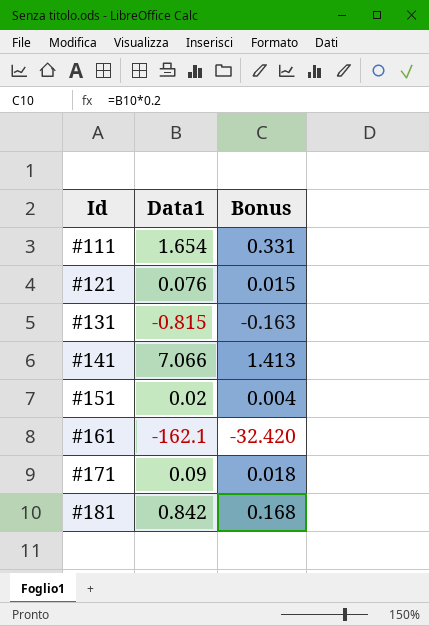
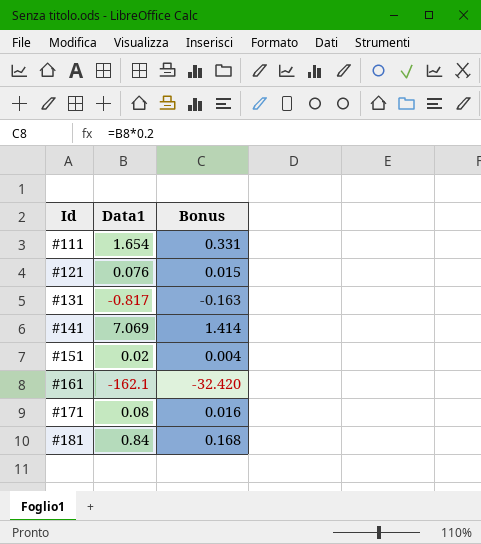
#131 | Data1: -0.815 -> -0.817
#141 | Data1: 7.066 -> 7.069
#141 | Bonus: 1.413 -> 1.414
#171 | Data1: 0.09 -> 0.08
#171 | Bonus: 0.018 -> 0.016
#181 | Data1: 0.842 -> 0.84

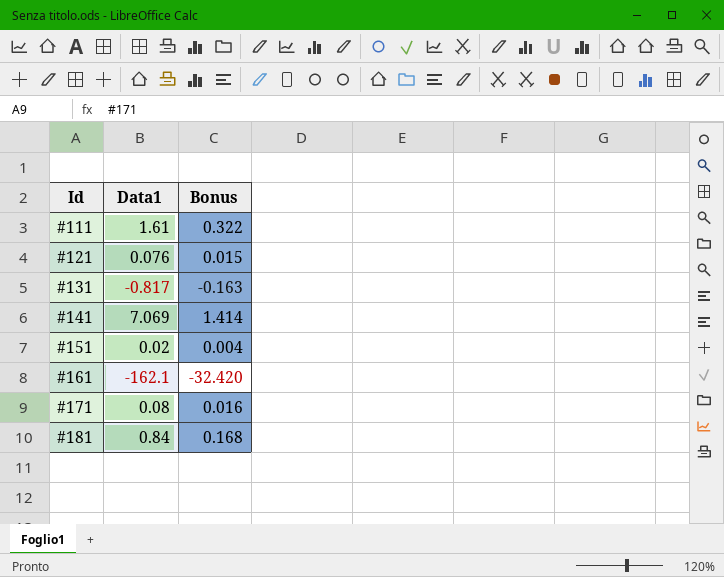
#111 | Data1: 1.654 -> 1.61
#111 | Bonus: 0.331 -> 0.322

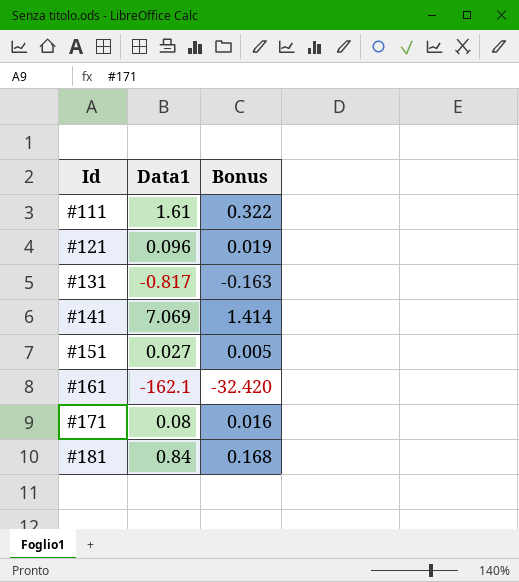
#121 | Data1: 0.076 -> 0.096
#121 | Bonus: 0.015 -> 0.019
#151 | Data1: 0.02 -> 0.027
#151 | Bonus: 0.004 -> 0.005

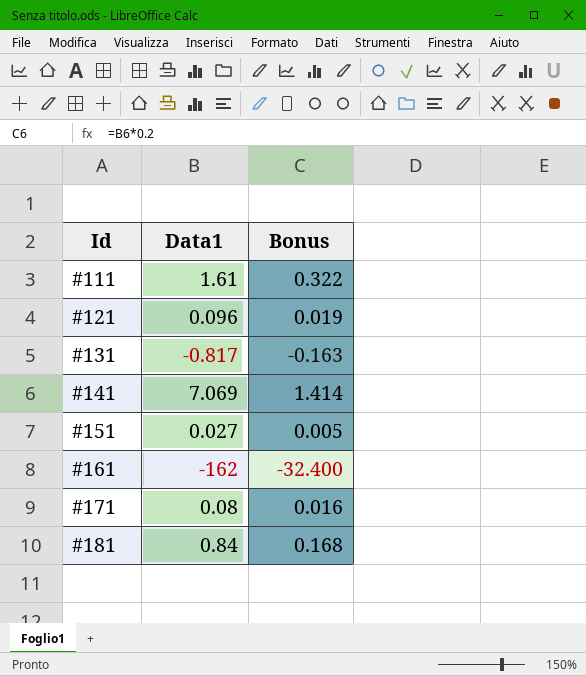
#161 | Data1: -162.1 -> -162
#161 | Bonus: -32.420 -> -32.400

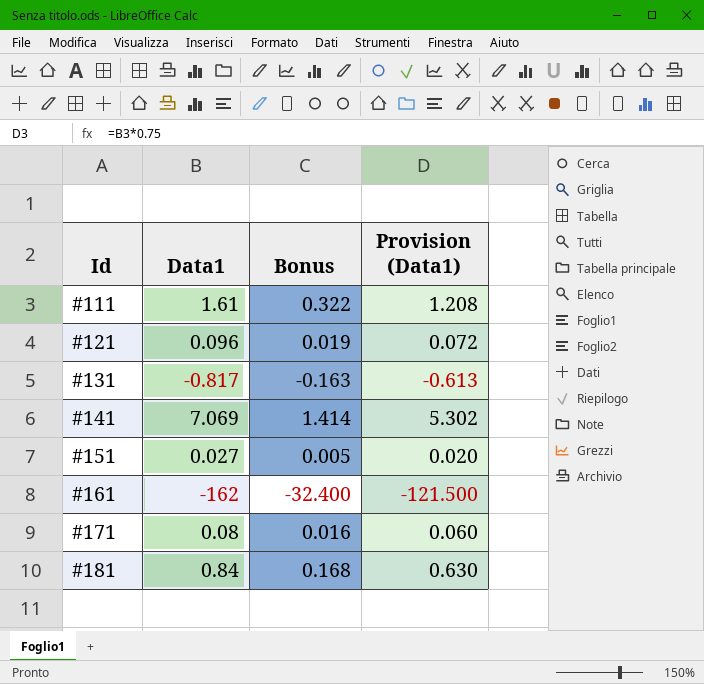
column Provision (Data1) | formula: none -> [Data1] * 0.75

